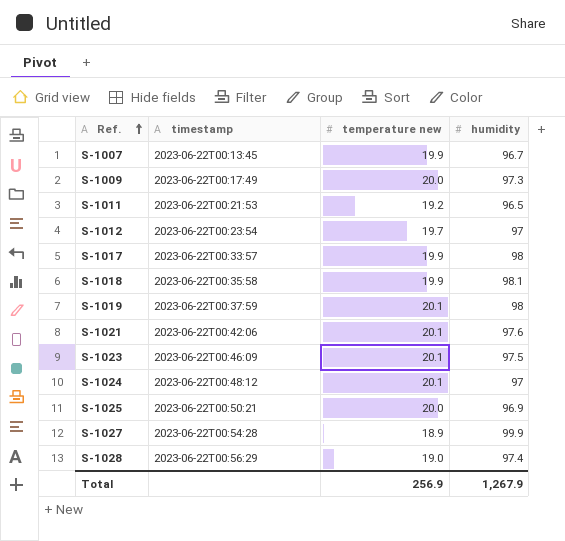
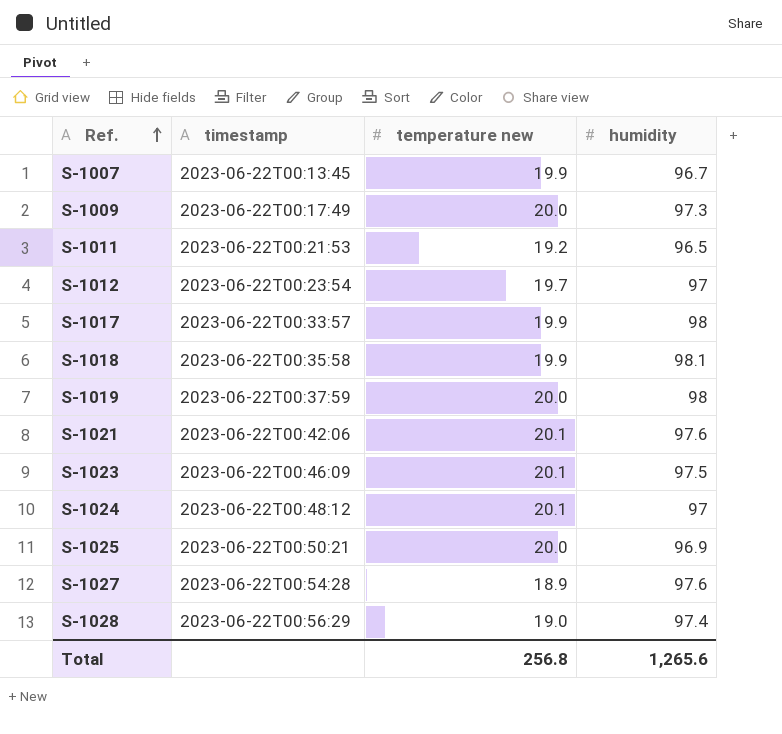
S-1019 | temperature new: 20.1 -> 20.0
S-1027 | humidity: 99.9 -> 97.6
Total | temperature new: 256.9 -> 256.8
Total | humidity: 1,267.9 -> 1,265.6

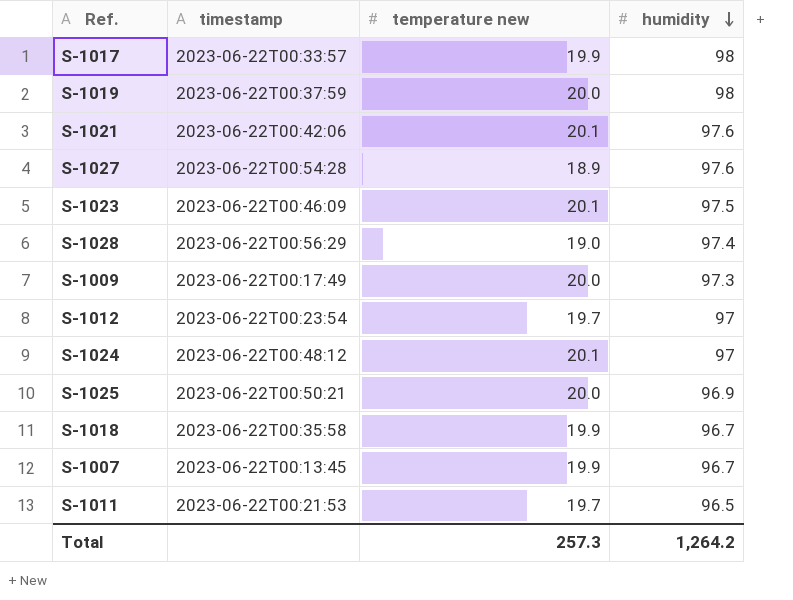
row order: Ref. ascending -> humidity descending
S-1018 | humidity: 98.1 -> 96.7
S-1011 | temperature new: 19.2 -> 19.7
Total | temperature new: 256.8 -> 257.3
Total | humidity: 1,265.6 -> 1,264.2

